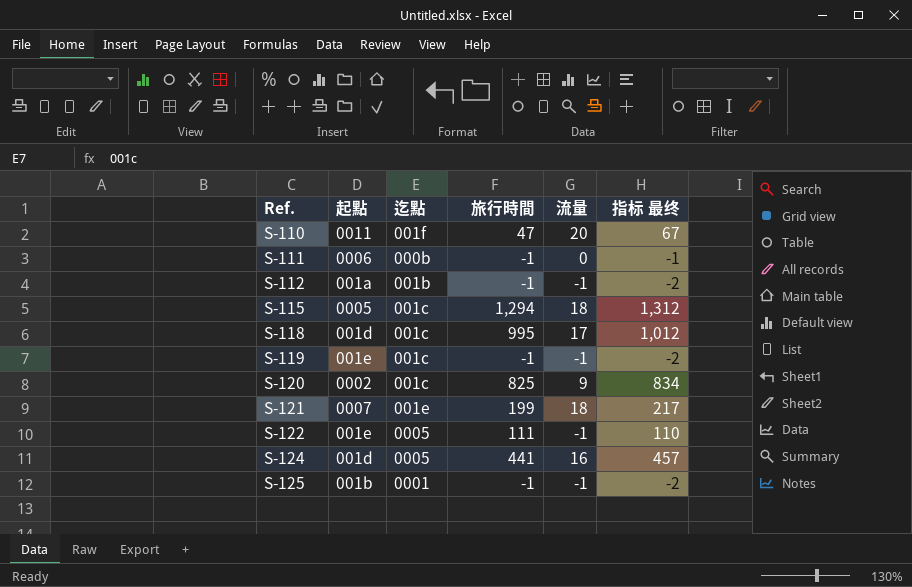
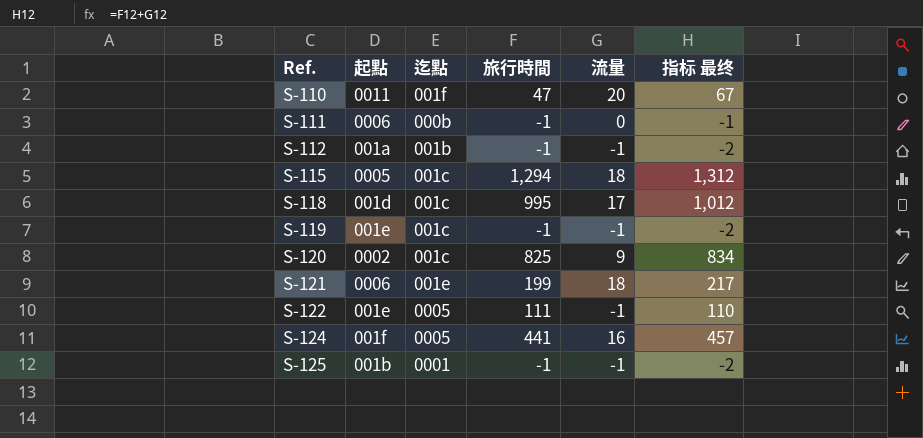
S-121 | 起點: 0007 -> 0006
S-124 | 起點: 001d -> 001f

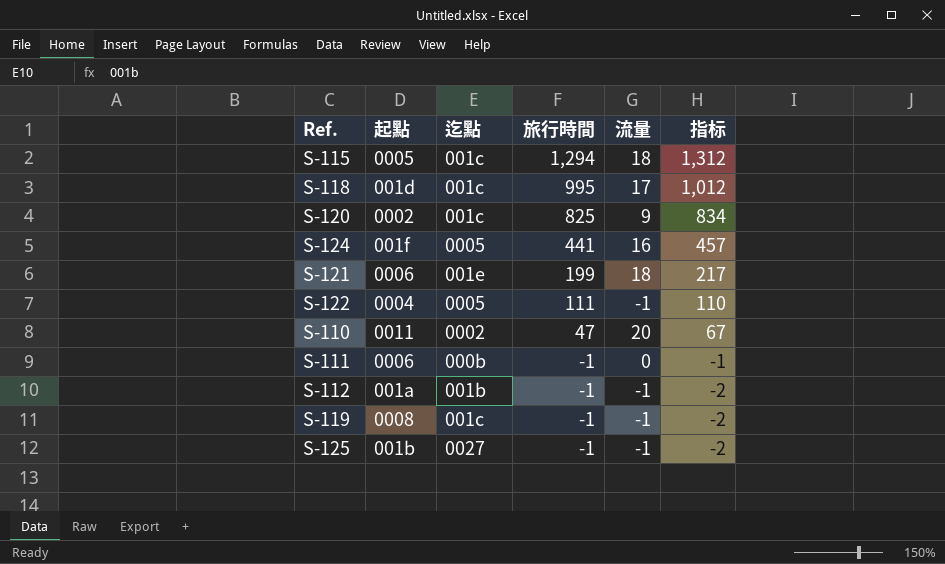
row order: Ref. ascending -> 旅行時間 descending
column name: 指标 最终 -> 指标
S-122 | 起點: 001e -> 0004
S-110 | 迄點: 001f -> 0002
S-119 | 起點: 001e -> 0008
S-125 | 迄點: 0001 -> 0027

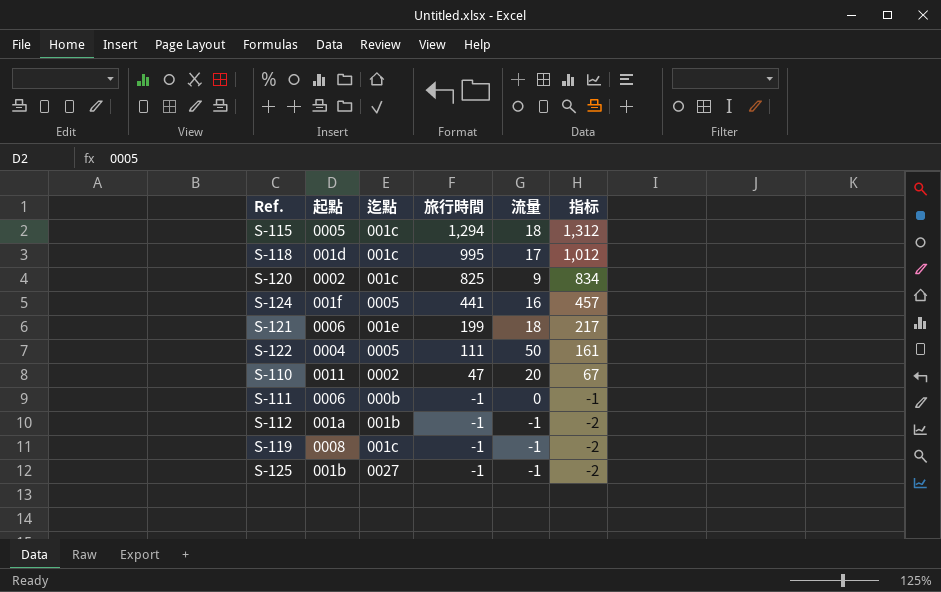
S-122 | 流量: -1 -> 50
S-122 | 指标: 110 -> 161

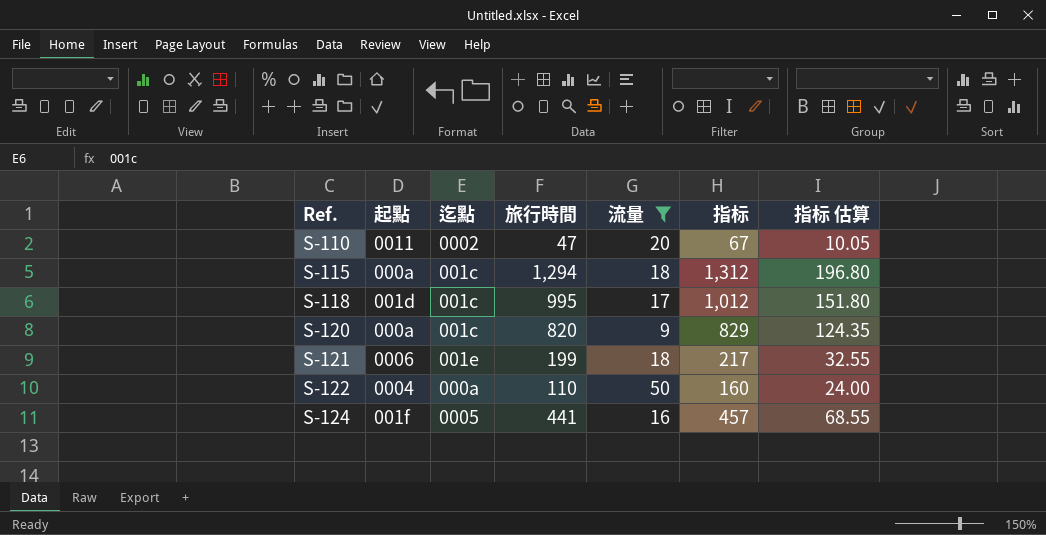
filter: none -> 流量 >= 9
row order: 旅行時間 descending -> Ref. ascending
column 指标 估算 | formula: none -> [指标] * 0.15
S-115 | 起點: 0005 -> 000a
S-120 | 起點: 0002 -> 000a
S-120 | 旅行時間: 825 -> 820
S-120 | 指标: 834 -> 829
S-122 | 迄點: 0005 -> 000a
S-122 | 旅行時間: 111 -> 110
S-122 | 指标: 161 -> 160

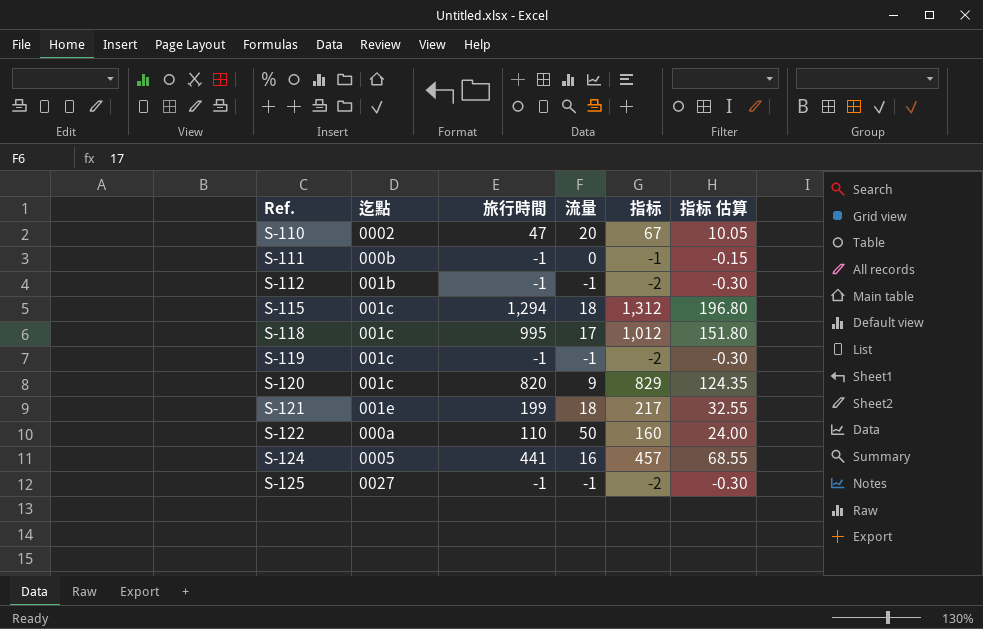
filter: 流量 >= 9 -> none
column 起點 | position: 2 -> none

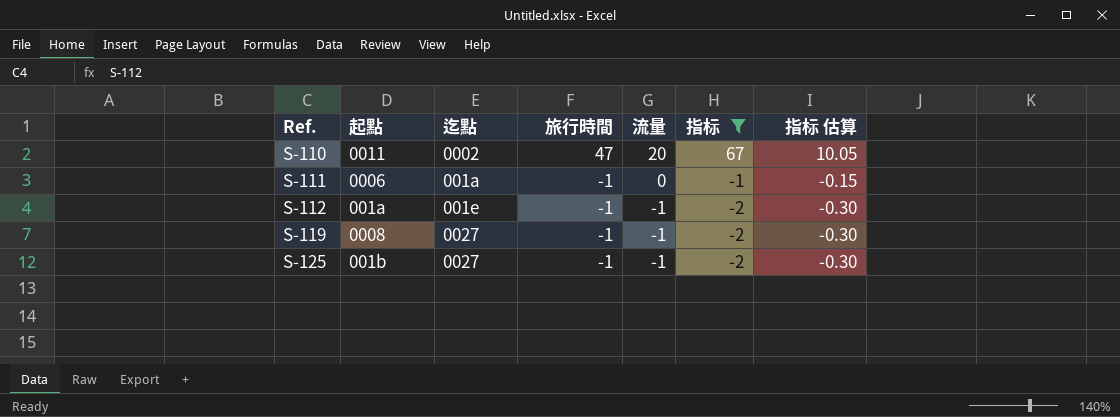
filter: none -> 指标 <= 67
column 起點 | position: none -> 2
S-111 | 迄點: 000b -> 001a
S-112 | 迄點: 001b -> 001e
S-119 | 迄點: 001c -> 0027

